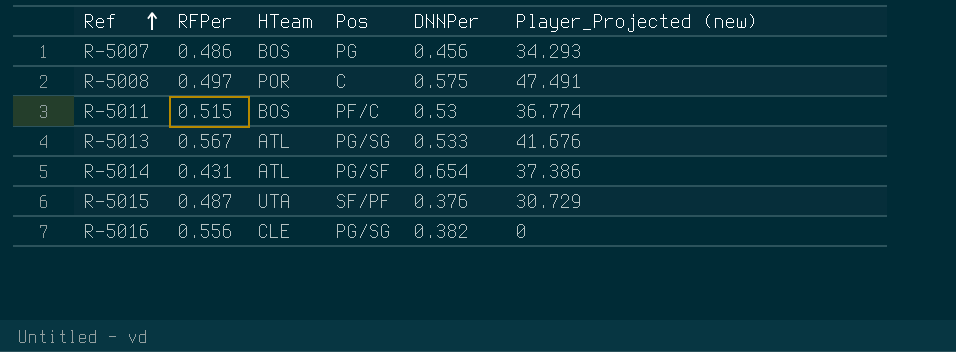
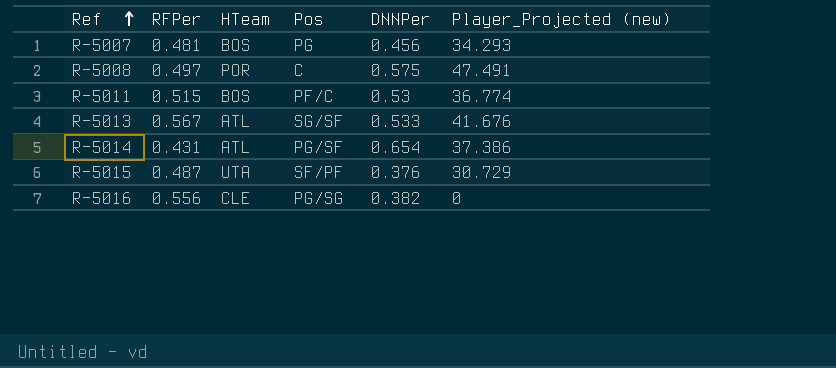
R-5007 | RFPer: 0.486 -> 0.481
R-5013 | Pos: PG/SG -> SG/SF

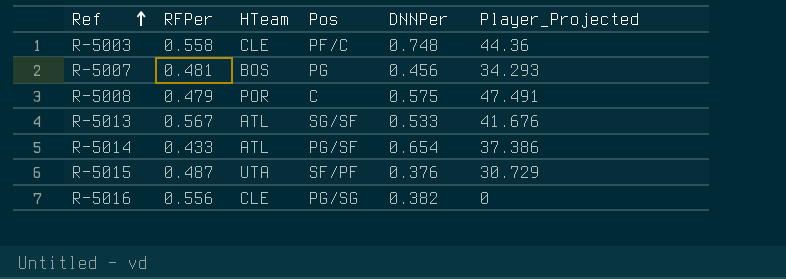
column name: Player_Projected (new) -> Player_Projected
row R-5011: 0.515 | BOS | PF/C | 0.53 | 36.774 -> none
row R-5003: none -> 0.558 | CLE | PF/C | 0.748 | 44.36
R-5008 | RFPer: 0.497 -> 0.479
R-5014 | RFPer: 0.431 -> 0.433

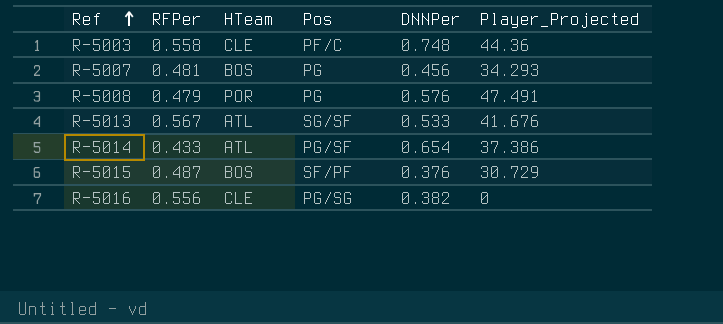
R-5008 | Pos: C -> PG
R-5008 | DNNPer: 0.575 -> 0.576
R-5015 | HTeam: UTA -> BOS

